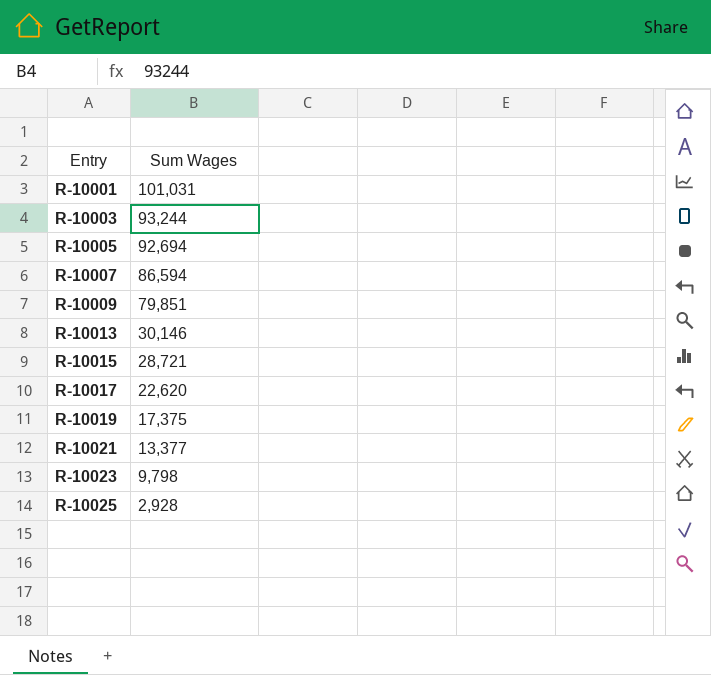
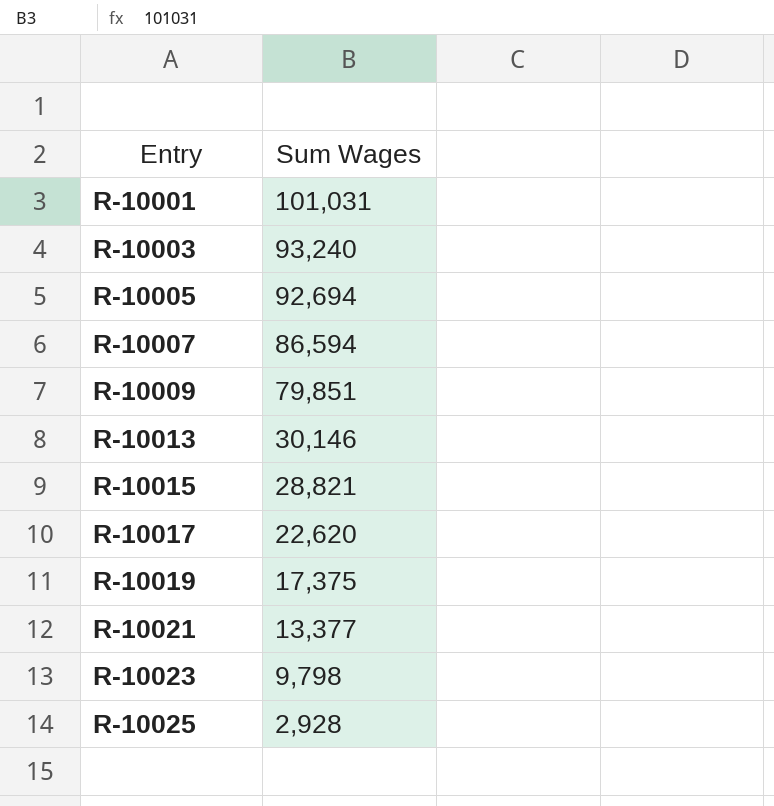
R-10003 | Sum Wages: 93,244 -> 93,240
R-10015 | Sum Wages: 28,721 -> 28,821

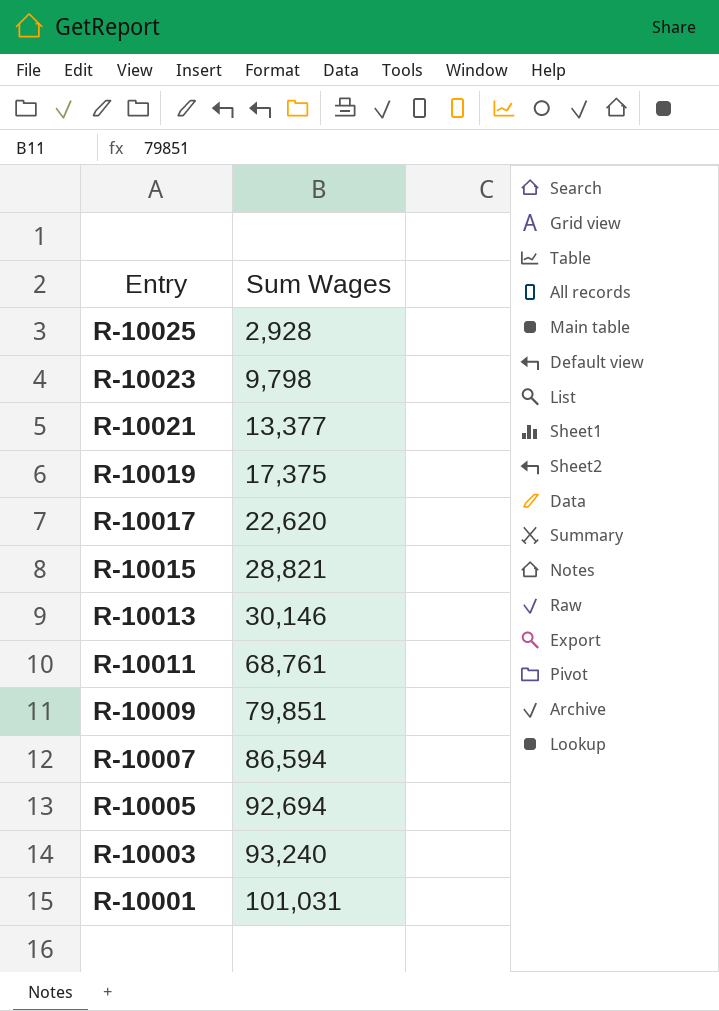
row order: Entry ascending -> Entry descending
row R-10011: none -> 68,761

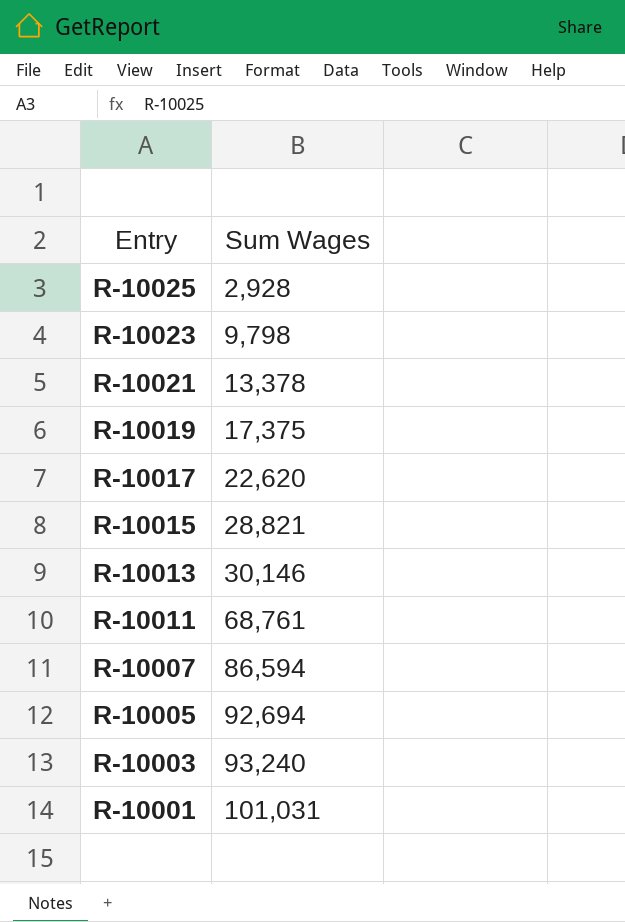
row R-10009: 79,851 -> none
R-10021 | Sum Wages: 13,377 -> 13,378

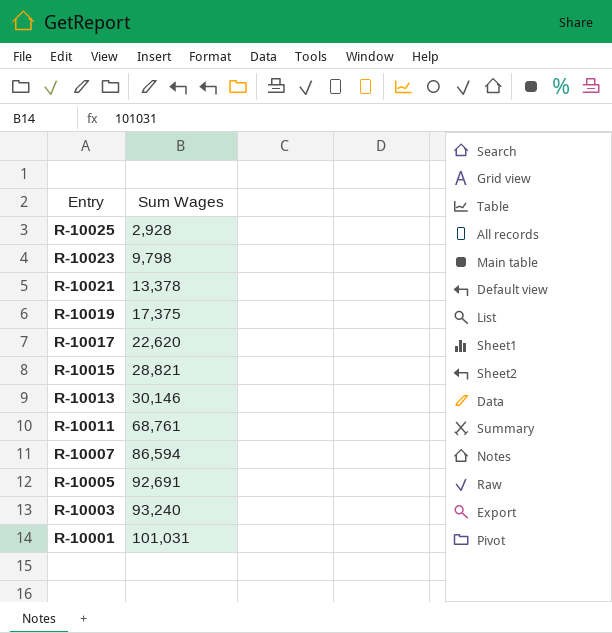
R-10005 | Sum Wages: 92,694 -> 92,691

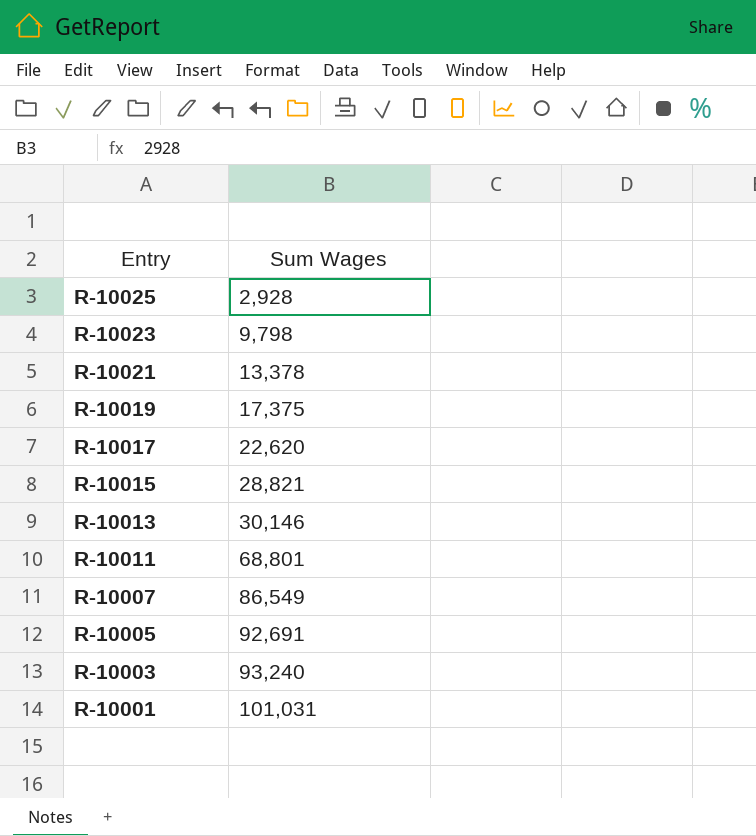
R-10011 | Sum Wages: 68,761 -> 68,801
R-10007 | Sum Wages: 86,594 -> 86,549

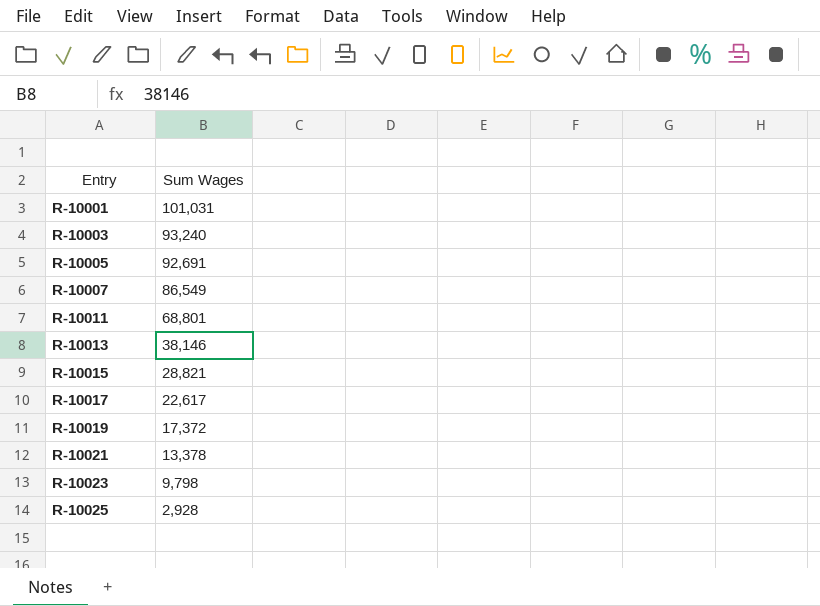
row order: Entry descending -> Entry ascending
R-10013 | Sum Wages: 30,146 -> 38,146
R-10017 | Sum Wages: 22,620 -> 22,617
R-10019 | Sum Wages: 17,375 -> 17,372

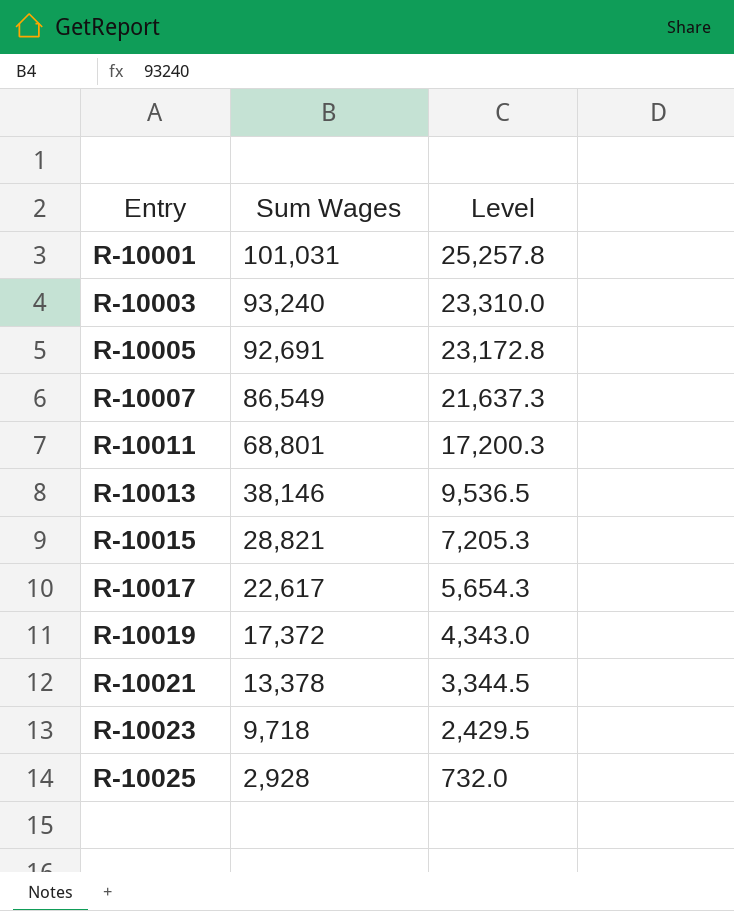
column Level | formula: none -> [Sum Wages] * 0.25
R-10023 | Sum Wages: 9,798 -> 9,718

